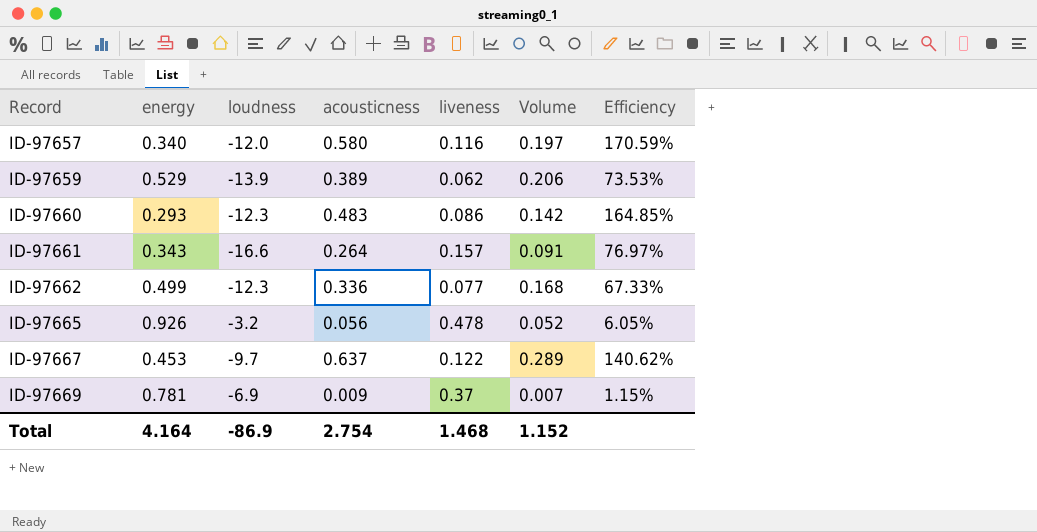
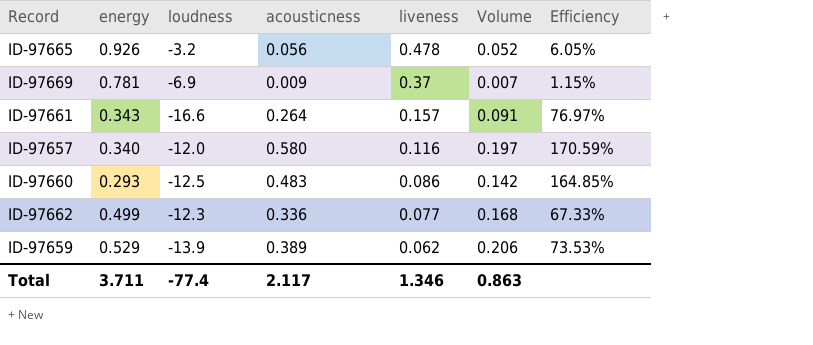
row order: Record ascending -> liveness descending
row ID-97667: 0.453 | -9.7 | 0.637 | 0.122 | 0.289 | 140.62% -> none
ID-97660 | loudness: -12.3 -> -12.5
Total | energy: 4.164 -> 3.711
Total | loudness: -86.9 -> -77.4
Total | acousticness: 2.754 -> 2.117
Total | liveness: 1.468 -> 1.346
Total | Volume: 1.152 -> 0.863

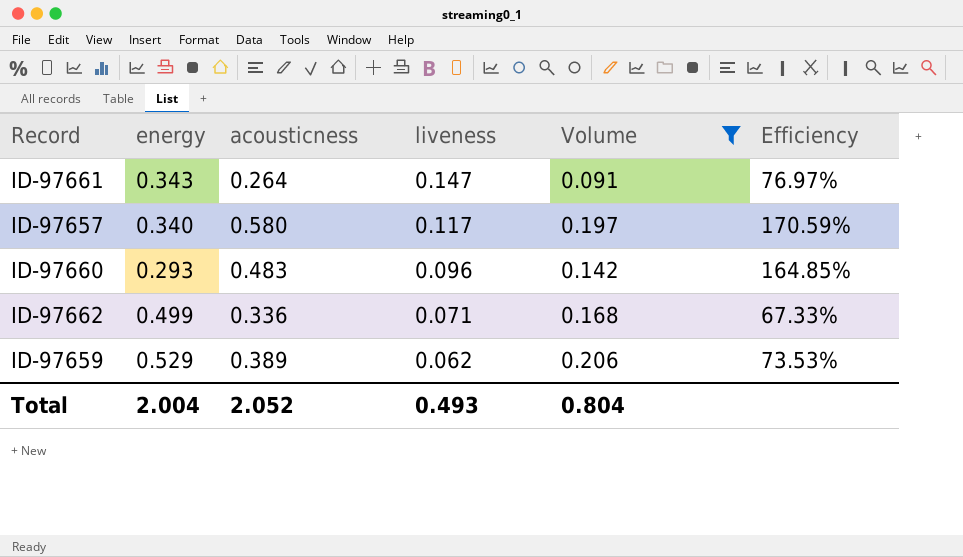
filter: none -> Volume >= 0.091
column loudness | position: 3 -> none
ID-97661 | liveness: 0.157 -> 0.147
ID-97657 | liveness: 0.116 -> 0.117
ID-97660 | liveness: 0.086 -> 0.096
ID-97662 | liveness: 0.077 -> 0.071
Total | energy: 3.711 -> 2.004
Total | acousticness: 2.117 -> 2.052
Total | liveness: 1.346 -> 0.493
Total | Volume: 0.863 -> 0.804

